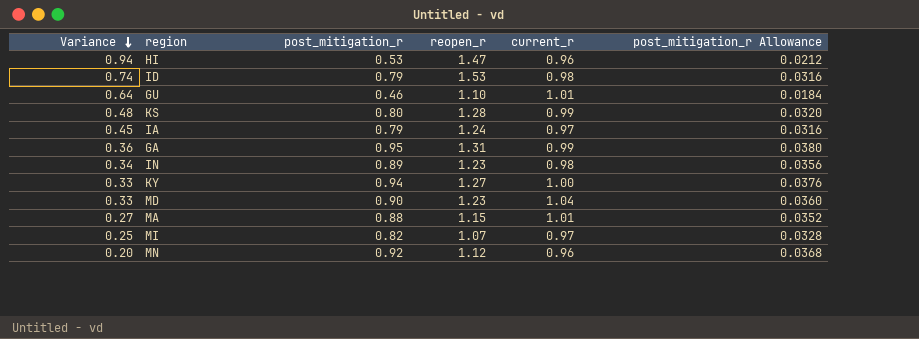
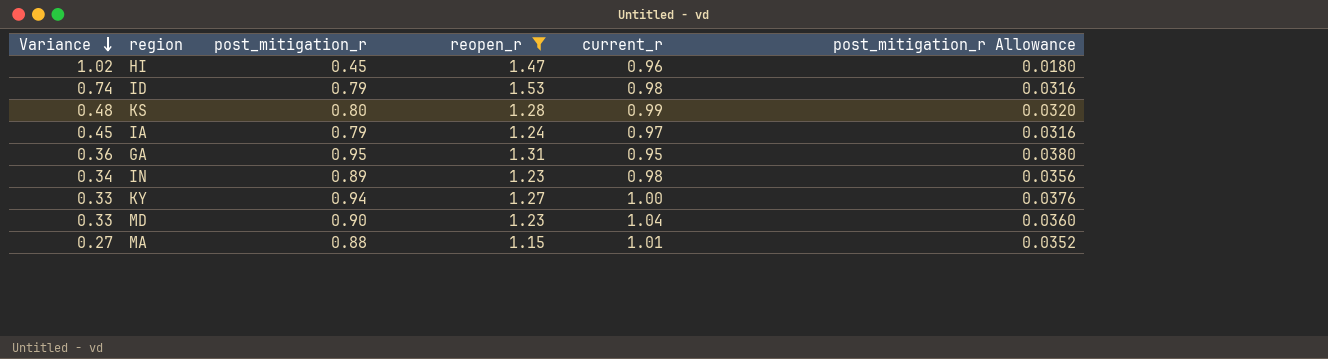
filter: none -> reopen_r >= 1.15
HI | Variance: 0.94 -> 1.02
HI | post_mitigation_r: 0.53 -> 0.45
HI | post_mitigation_r Allowance: 0.0212 -> 0.0180
GA | current_r: 0.99 -> 0.95

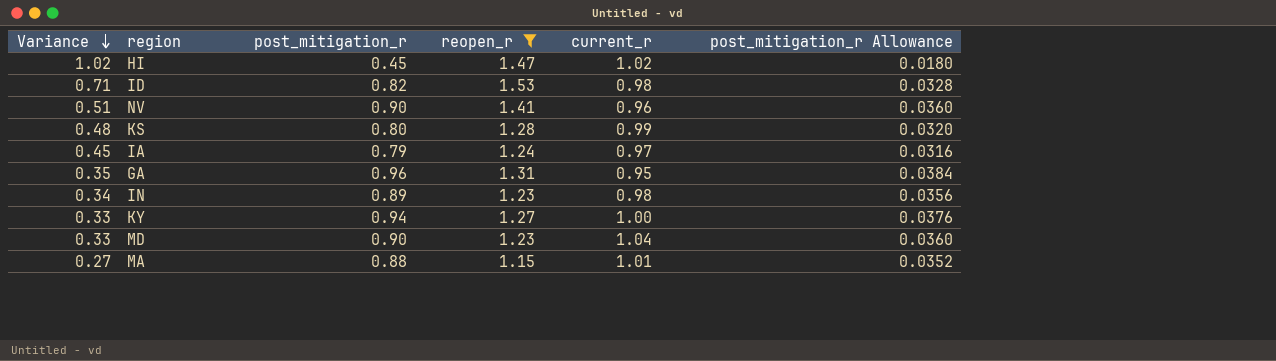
HI | current_r: 0.96 -> 1.02
ID | Variance: 0.74 -> 0.71
ID | post_mitigation_r: 0.79 -> 0.82
ID | post_mitigation_r Allowance: 0.0316 -> 0.0328
row NV: none -> 0.51 | 0.90 | 1.41 | 0.96 | 0.0360
GA | Variance: 0.36 -> 0.35
GA | post_mitigation_r: 0.95 -> 0.96
GA | post_mitigation_r Allowance: 0.0380 -> 0.0384

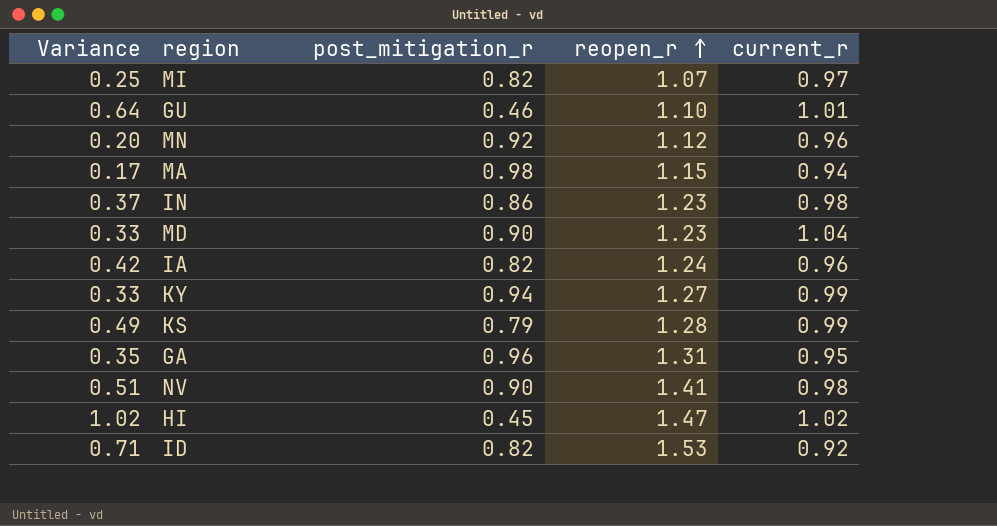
filter: reopen_r >= 1.15 -> none
row order: Variance descending -> reopen_r ascending
column post_mitigation_r Allowance | formula: [post_mitigation_r] * 0.04 -> none
MA | Variance: 0.27 -> 0.17
MA | post_mitigation_r: 0.88 -> 0.98
MA | current_r: 1.01 -> 0.94
IN | Variance: 0.34 -> 0.37
IN | post_mitigation_r: 0.89 -> 0.86
IA | Variance: 0.45 -> 0.42
IA | post_mitigation_r: 0.79 -> 0.82
IA | current_r: 0.97 -> 0.96
KY | current_r: 1.00 -> 0.99
KS | Variance: 0.48 -> 0.49
KS | post_mitigation_r: 0.80 -> 0.79
NV | current_r: 0.96 -> 0.98
ID | current_r: 0.98 -> 0.92

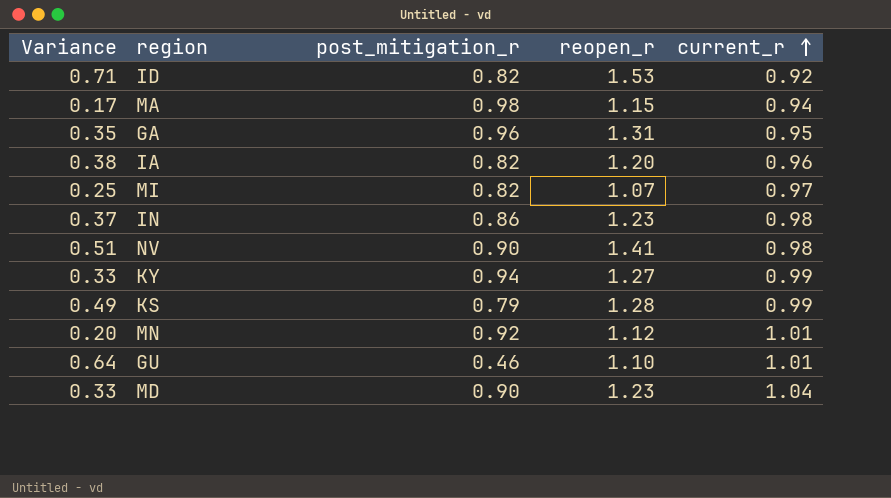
row order: reopen_r ascending -> current_r ascending
row HI: 1.02 | 0.45 | 1.47 | 1.02 -> none
IA | Variance: 0.42 -> 0.38
IA | reopen_r: 1.24 -> 1.20
MN | current_r: 0.96 -> 1.01

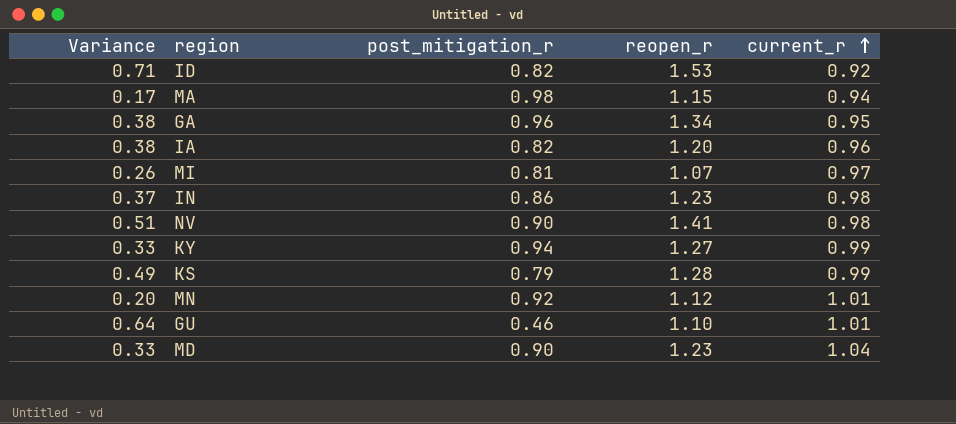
GA | Variance: 0.35 -> 0.38
GA | reopen_r: 1.31 -> 1.34
MI | Variance: 0.25 -> 0.26
MI | post_mitigation_r: 0.82 -> 0.81

